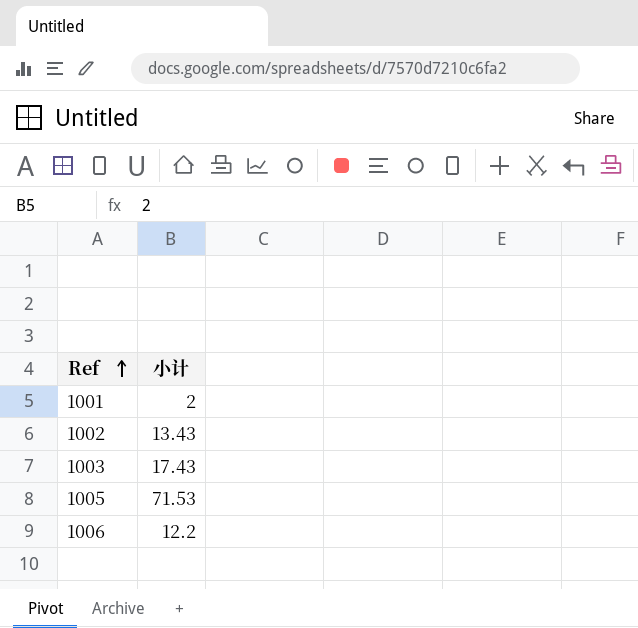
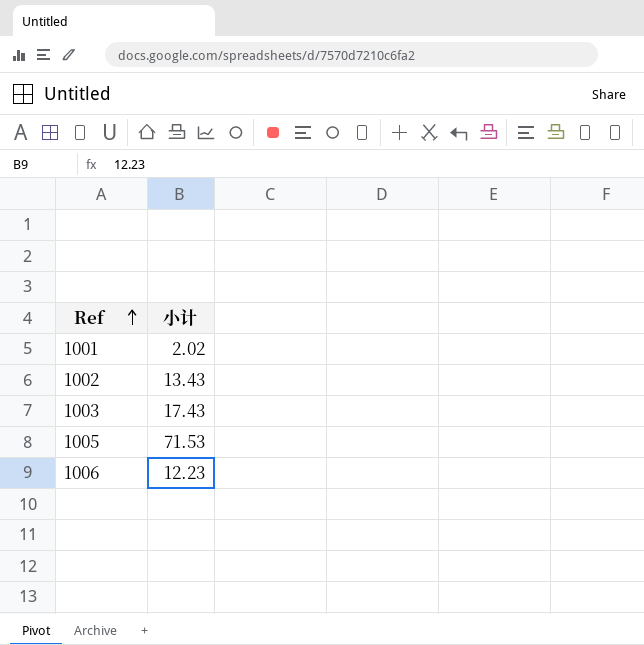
1001 | 小计: 2 -> 2.02
1006 | 小计: 12.2 -> 12.23

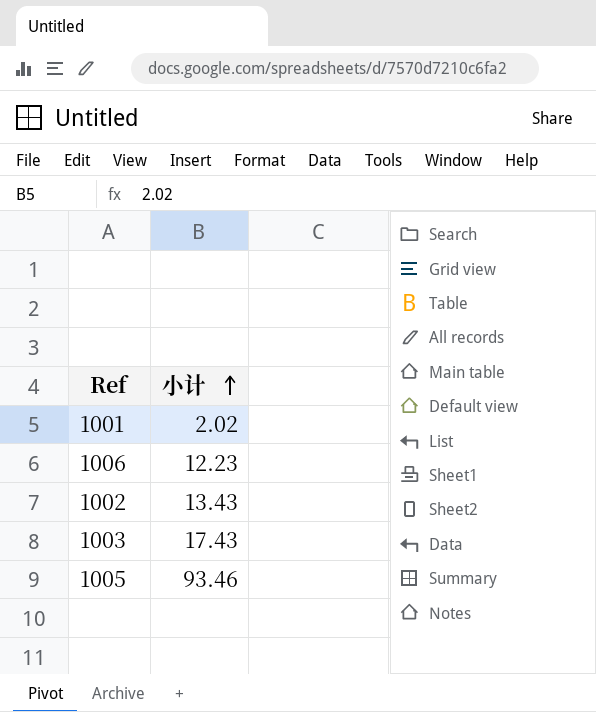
row order: Ref ascending -> 小计 ascending
1005 | 小计: 71.53 -> 93.46

